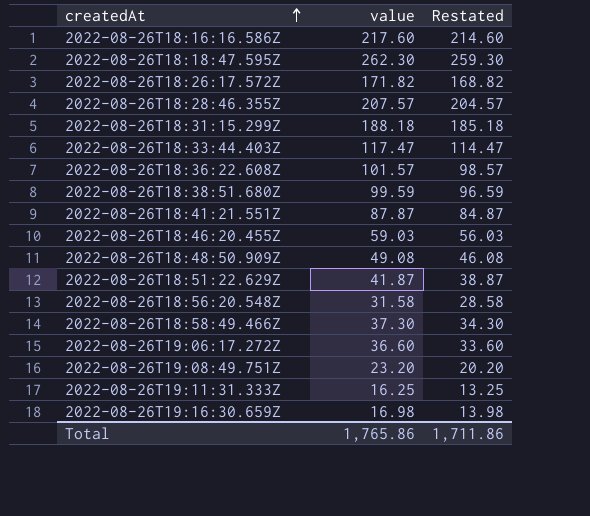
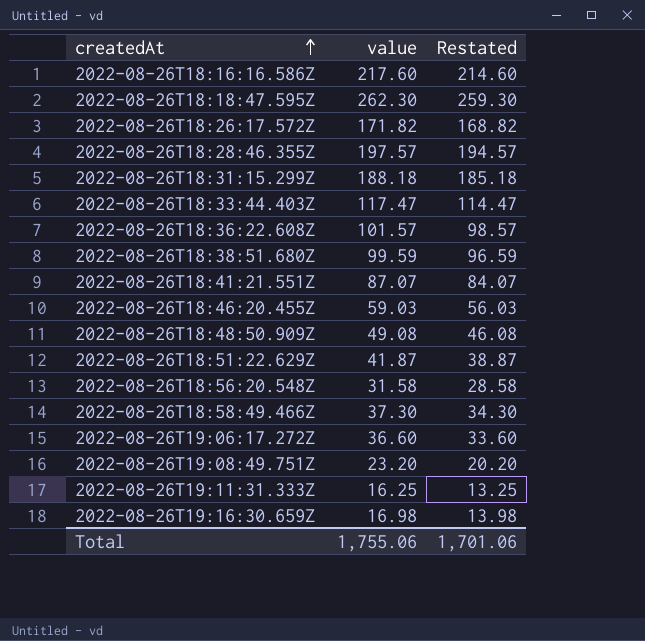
2022-08-26T18:28:46.355Z | value: 207.57 -> 197.57
2022-08-26T18:28:46.355Z | Restated: 204.57 -> 194.57
2022-08-26T18:41:21.551Z | value: 87.87 -> 87.07
2022-08-26T18:41:21.551Z | Restated: 84.87 -> 84.07
Total | value: 1,765.86 -> 1,755.06
Total | Restated: 1,711.86 -> 1,701.06

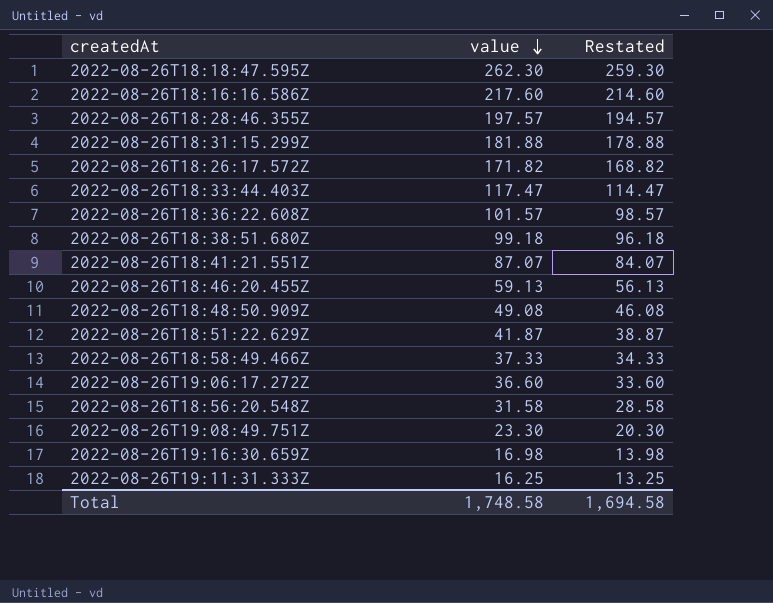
row order: createdAt ascending -> value descending
2022-08-26T18:31:15.299Z | value: 188.18 -> 181.88
2022-08-26T18:31:15.299Z | Restated: 185.18 -> 178.88
2022-08-26T18:38:51.680Z | value: 99.59 -> 99.18
2022-08-26T18:38:51.680Z | Restated: 96.59 -> 96.18
2022-08-26T18:46:20.455Z | value: 59.03 -> 59.13
2022-08-26T18:46:20.455Z | Restated: 56.03 -> 56.13
2022-08-26T18:58:49.466Z | value: 37.30 -> 37.33
2022-08-26T18:58:49.466Z | Restated: 34.30 -> 34.33
2022-08-26T19:08:49.751Z | value: 23.20 -> 23.30
2022-08-26T19:08:49.751Z | Restated: 20.20 -> 20.30
Total | value: 1,755.06 -> 1,748.58
Total | Restated: 1,701.06 -> 1,694.58

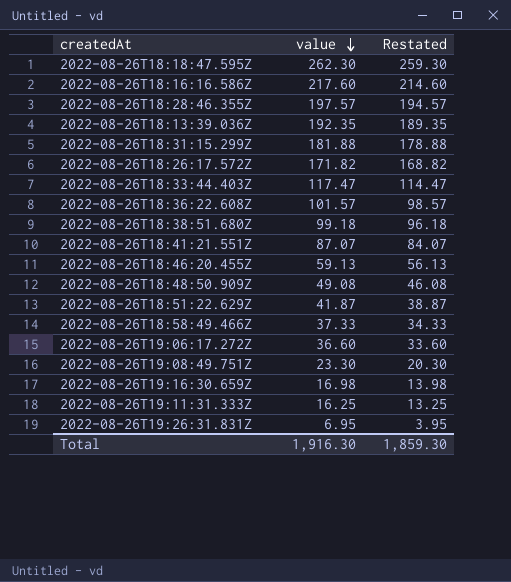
row 2022-08-26T18:56:20.548Z: 31.58 | 28.58 -> none
row 2022-08-26T18:13:39.036Z: none -> 192.35 | 189.35
row 2022-08-26T19:26:31.831Z: none -> 6.95 | 3.95
Total | value: 1,748.58 -> 1,916.30
Total | Restated: 1,694.58 -> 1,859.30

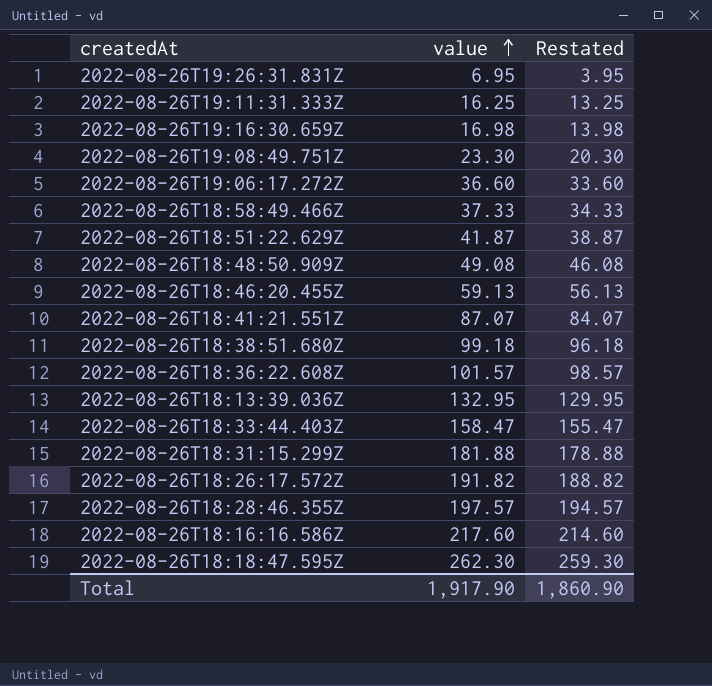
row order: value descending -> value ascending
2022-08-26T18:13:39.036Z | value: 192.35 -> 132.95
2022-08-26T18:13:39.036Z | Restated: 189.35 -> 129.95
2022-08-26T18:33:44.403Z | value: 117.47 -> 158.47
2022-08-26T18:33:44.403Z | Restated: 114.47 -> 155.47
2022-08-26T18:26:17.572Z | value: 171.82 -> 191.82
2022-08-26T18:26:17.572Z | Restated: 168.82 -> 188.82
Total | value: 1,916.30 -> 1,917.90
Total | Restated: 1,859.30 -> 1,860.90

